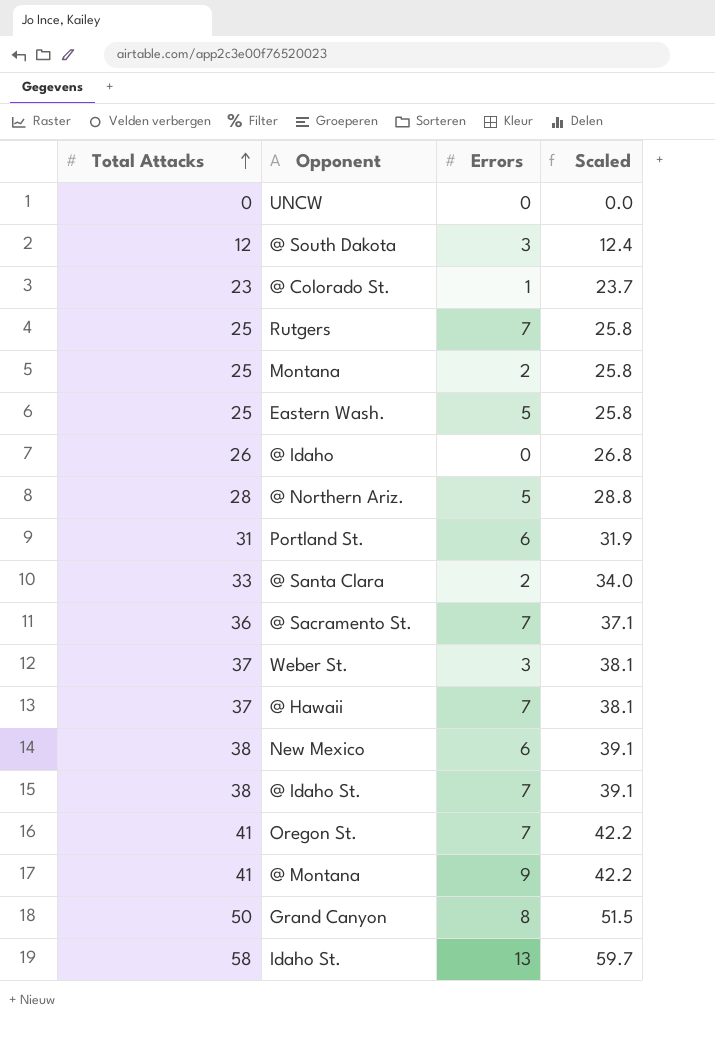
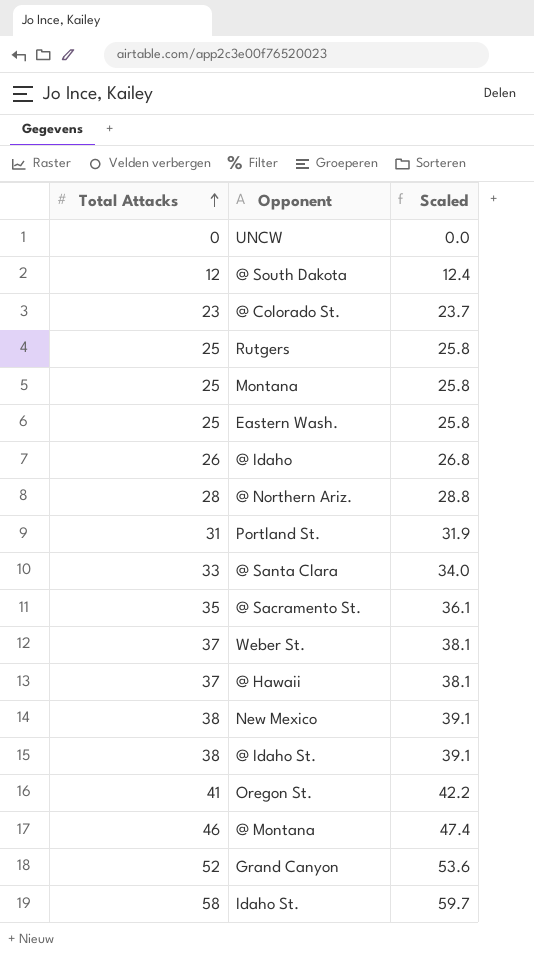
column Errors | position: 3 -> none
@ Sacramento St. | Total Attacks: 36 -> 35
@ Sacramento St. | Scaled: 37.1 -> 36.1
@ Montana | Total Attacks: 41 -> 46
@ Montana | Scaled: 42.2 -> 47.4
Grand Canyon | Total Attacks: 50 -> 52
Grand Canyon | Scaled: 51.5 -> 53.6

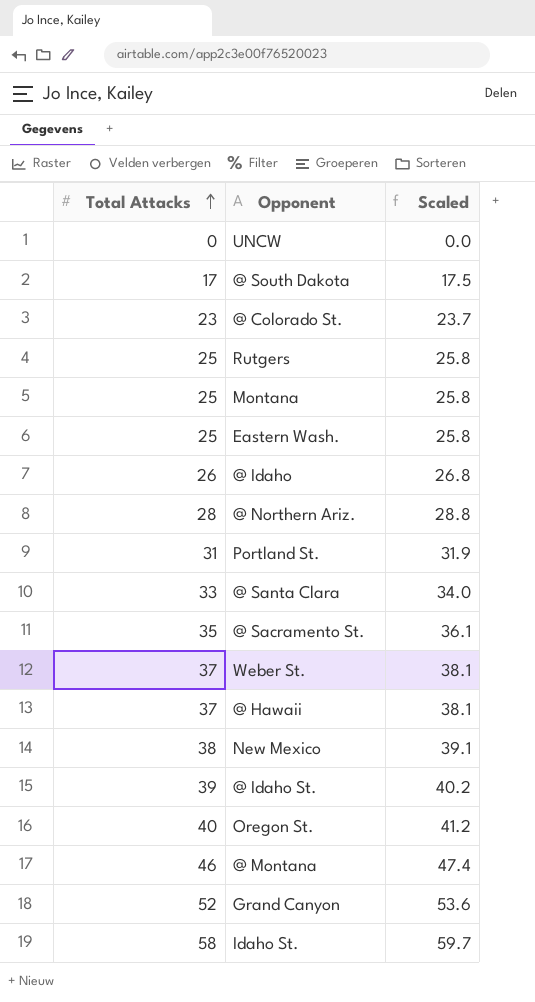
@ South Dakota | Total Attacks: 12 -> 17
@ South Dakota | Scaled: 12.4 -> 17.5
@ Idaho St. | Total Attacks: 38 -> 39
@ Idaho St. | Scaled: 39.1 -> 40.2
Oregon St. | Total Attacks: 41 -> 40
Oregon St. | Scaled: 42.2 -> 41.2

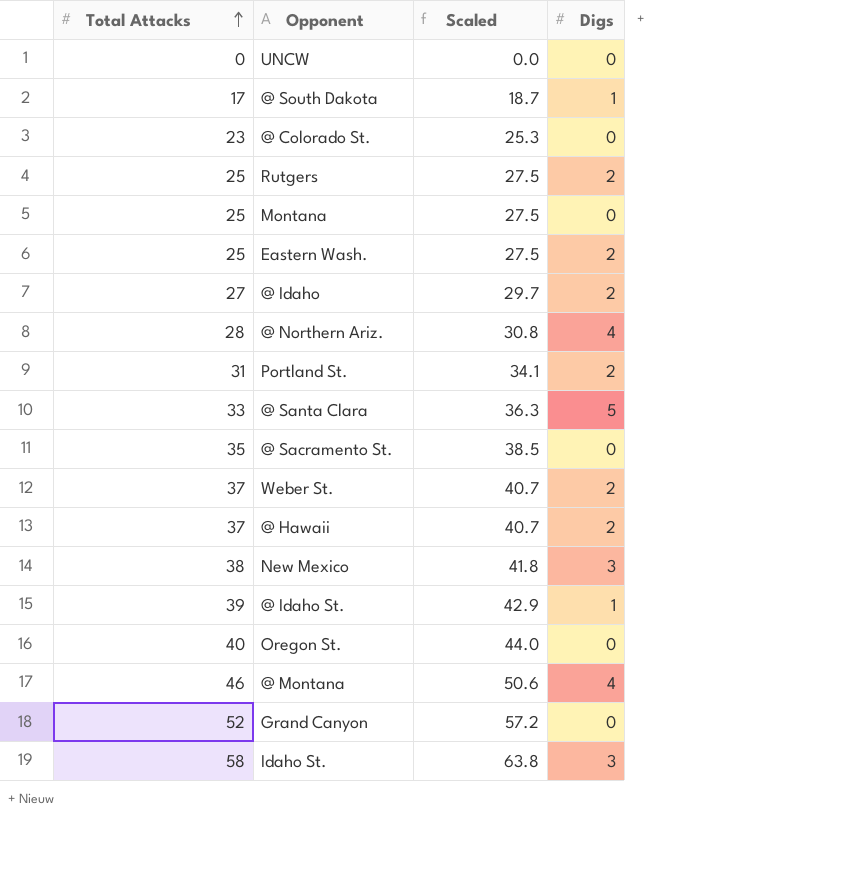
column Scaled | formula: [Total Attacks] * 1.03 -> [Total Attacks] * 1.1
column Digs | position: none -> 4
@ Idaho | Total Attacks: 26 -> 27

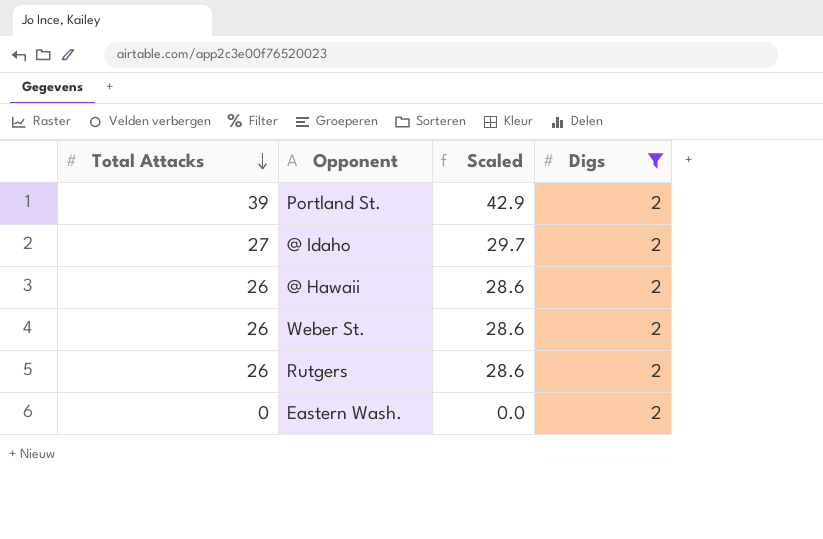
filter: none -> Digs = 2
row order: Total Attacks ascending -> Total Attacks descending
Portland St. | Total Attacks: 31 -> 39
Portland St. | Scaled: 34.1 -> 42.9
@ Hawaii | Total Attacks: 37 -> 26
@ Hawaii | Scaled: 40.7 -> 28.6
Weber St. | Total Attacks: 37 -> 26
Weber St. | Scaled: 40.7 -> 28.6
Rutgers | Total Attacks: 25 -> 26
Rutgers | Scaled: 27.5 -> 28.6
Eastern Wash. | Total Attacks: 25 -> 0
Eastern Wash. | Scaled: 27.5 -> 0.0

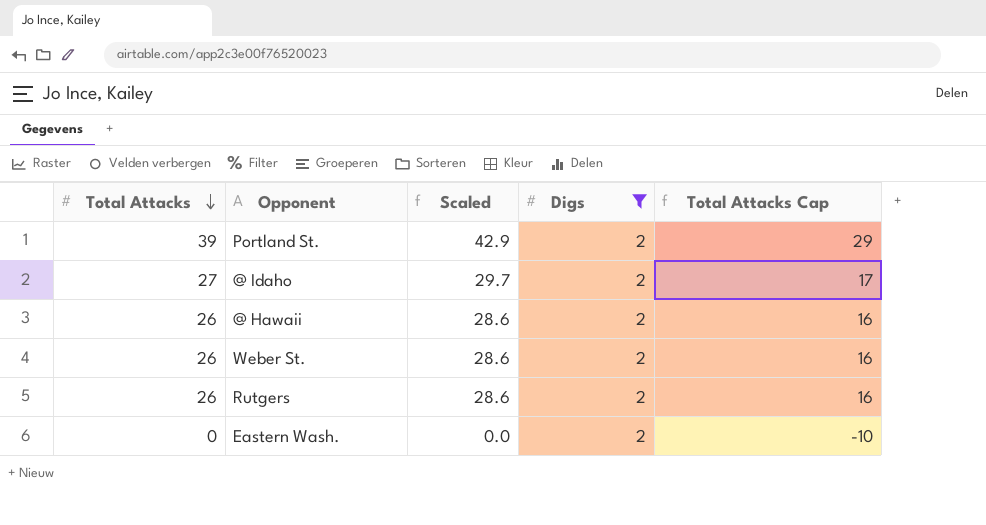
column Total Attacks Cap | formula: none -> [Total Attacks] - 10

